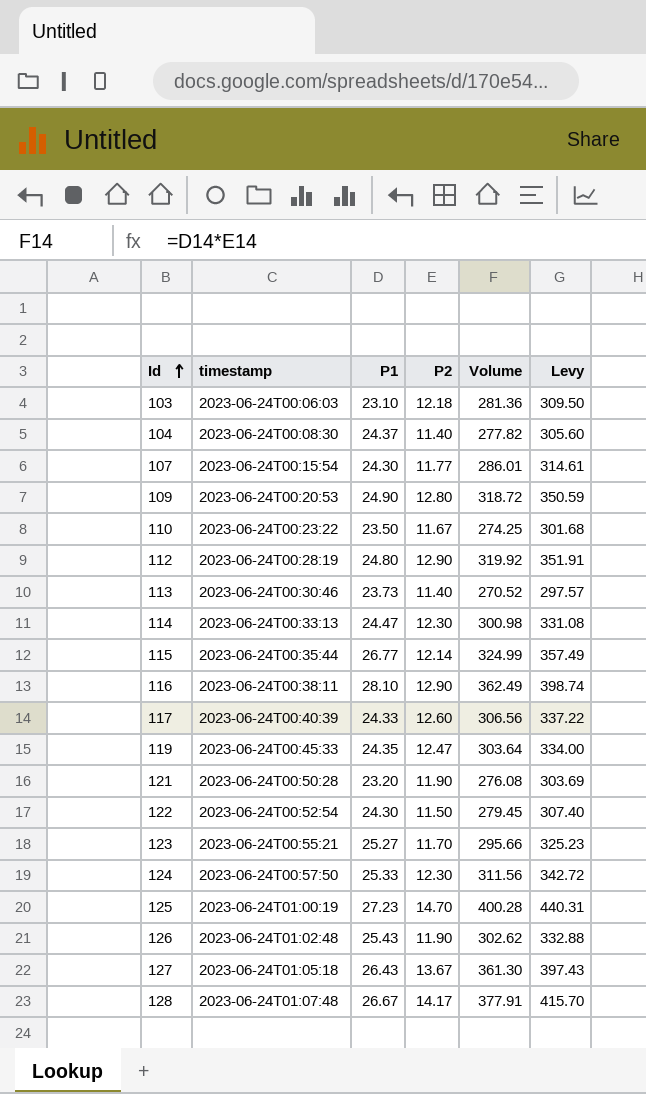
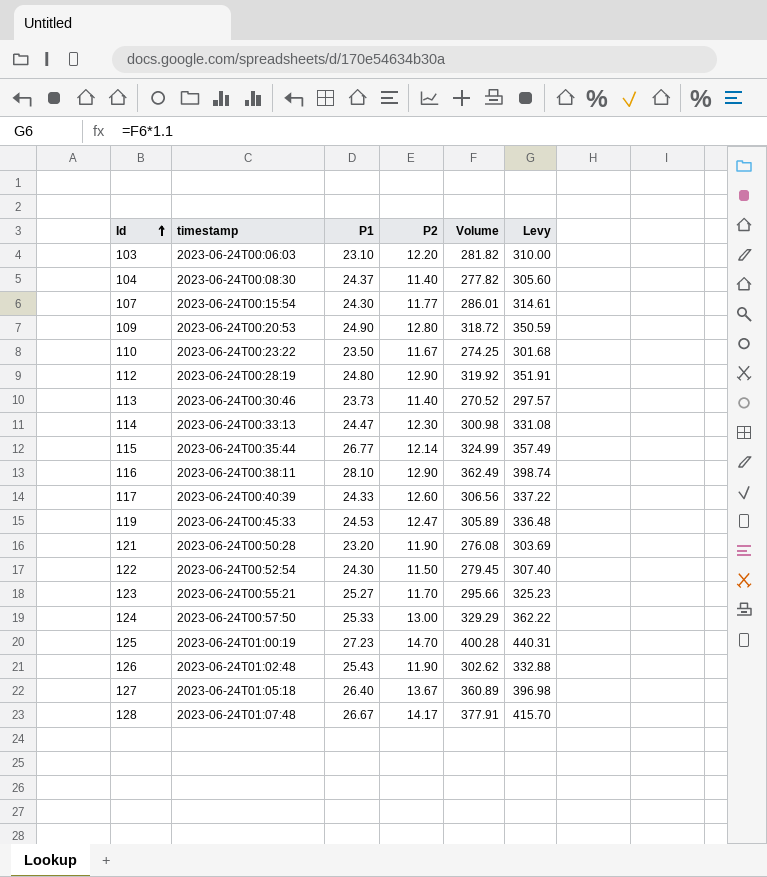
103 | P2: 12.18 -> 12.20
103 | Volume: 281.36 -> 281.82
103 | Levy: 309.50 -> 310.00
119 | P1: 24.35 -> 24.53
119 | Volume: 303.64 -> 305.89
119 | Levy: 334.00 -> 336.48
124 | P2: 12.30 -> 13.00
124 | Volume: 311.56 -> 329.29
124 | Levy: 342.72 -> 362.22
127 | P1: 26.43 -> 26.40
127 | Volume: 361.30 -> 360.89
127 | Levy: 397.43 -> 396.98

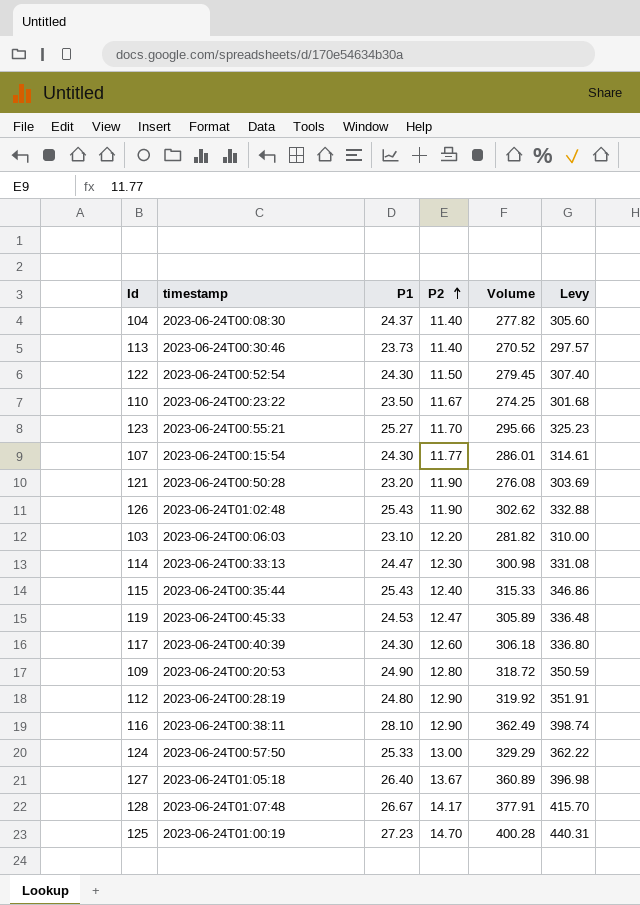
row order: Id ascending -> P2 ascending
115 | P1: 26.77 -> 25.43
115 | P2: 12.14 -> 12.40
115 | Volume: 324.99 -> 315.33
115 | Levy: 357.49 -> 346.86
117 | P1: 24.33 -> 24.30
117 | Volume: 306.56 -> 306.18
117 | Levy: 337.22 -> 336.80

